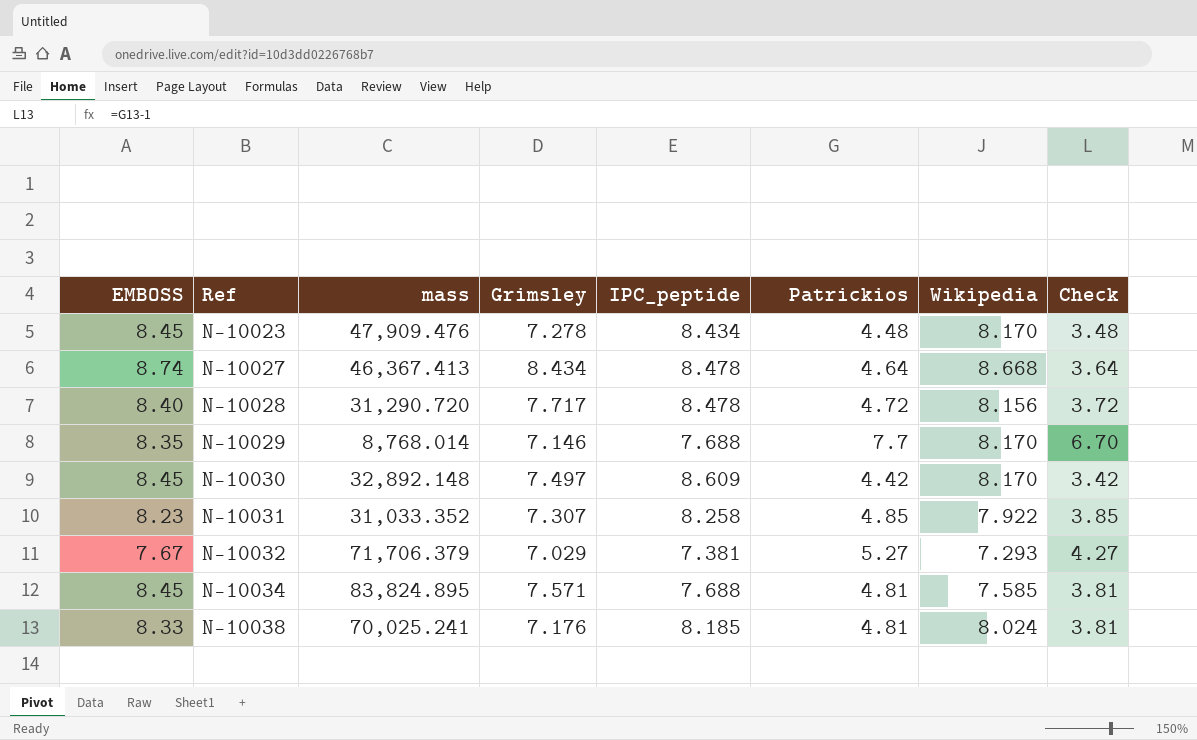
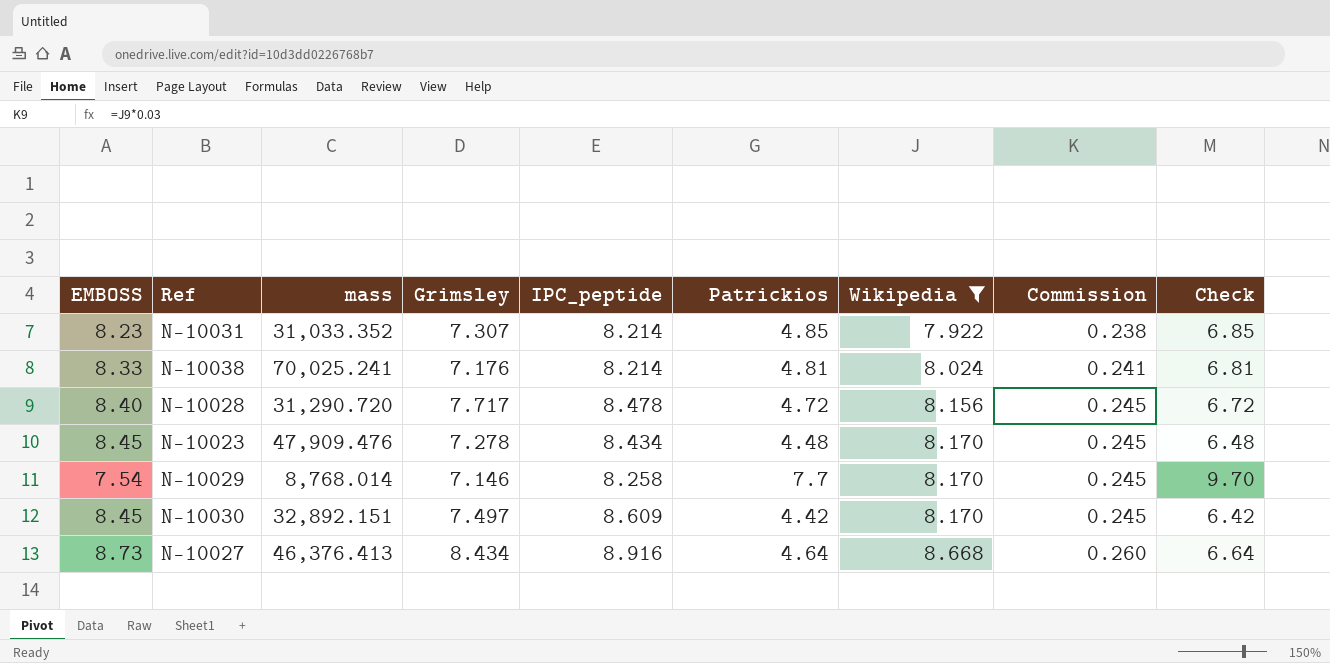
filter: none -> Wikipedia >= 7.922
row order: Ref ascending -> Wikipedia ascending
column Commission | formula: none -> [Wikipedia] * 0.03
column Check | formula: [Patrickios] - 1 -> [Patrickios] + 2
N-10031 | IPC_peptide: 8.258 -> 8.214
N-10038 | IPC_peptide: 8.185 -> 8.214
N-10029 | EMBOSS: 8.35 -> 7.54
N-10029 | IPC_peptide: 7.688 -> 8.258
N-10030 | mass: 32,892.148 -> 32,892.151
N-10027 | EMBOSS: 8.74 -> 8.73
N-10027 | mass: 46,367.413 -> 46,376.413
N-10027 | IPC_peptide: 8.478 -> 8.916

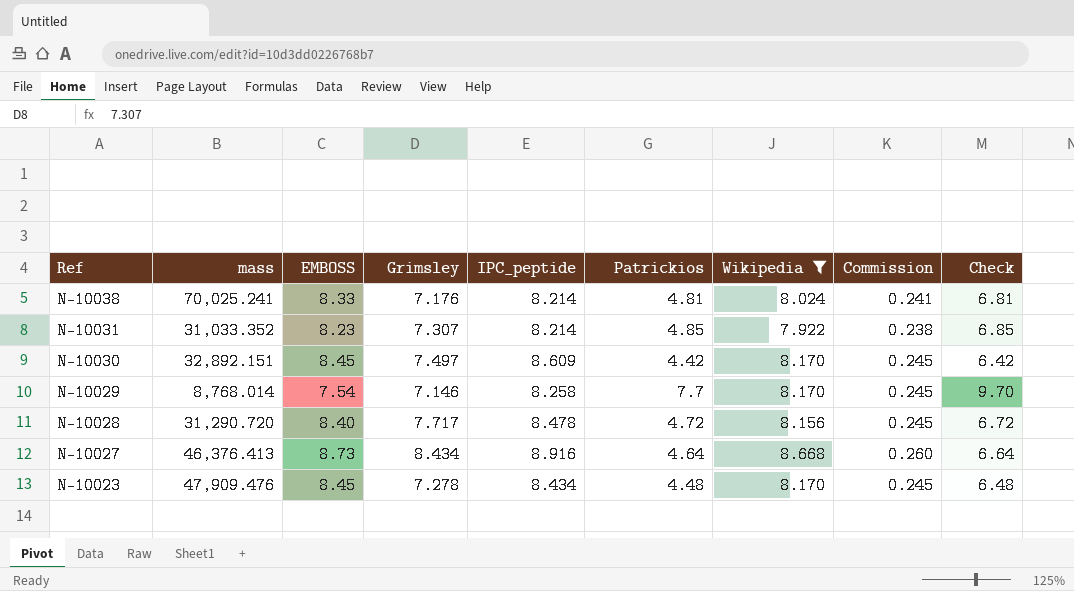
row order: Wikipedia ascending -> Ref descending
column EMBOSS | position: 1 -> 3

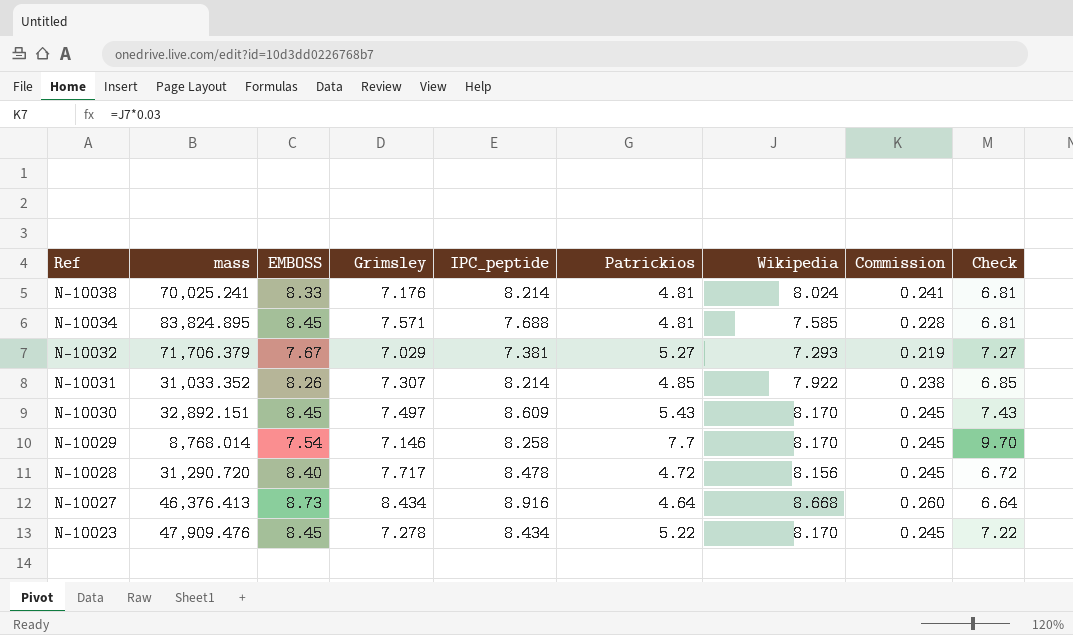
filter: Wikipedia >= 7.922 -> none
N-10031 | EMBOSS: 8.23 -> 8.26
N-10030 | Patrickios: 4.42 -> 5.43
N-10030 | Check: 6.42 -> 7.43
N-10023 | Patrickios: 4.48 -> 5.22
N-10023 | Check: 6.48 -> 7.22

